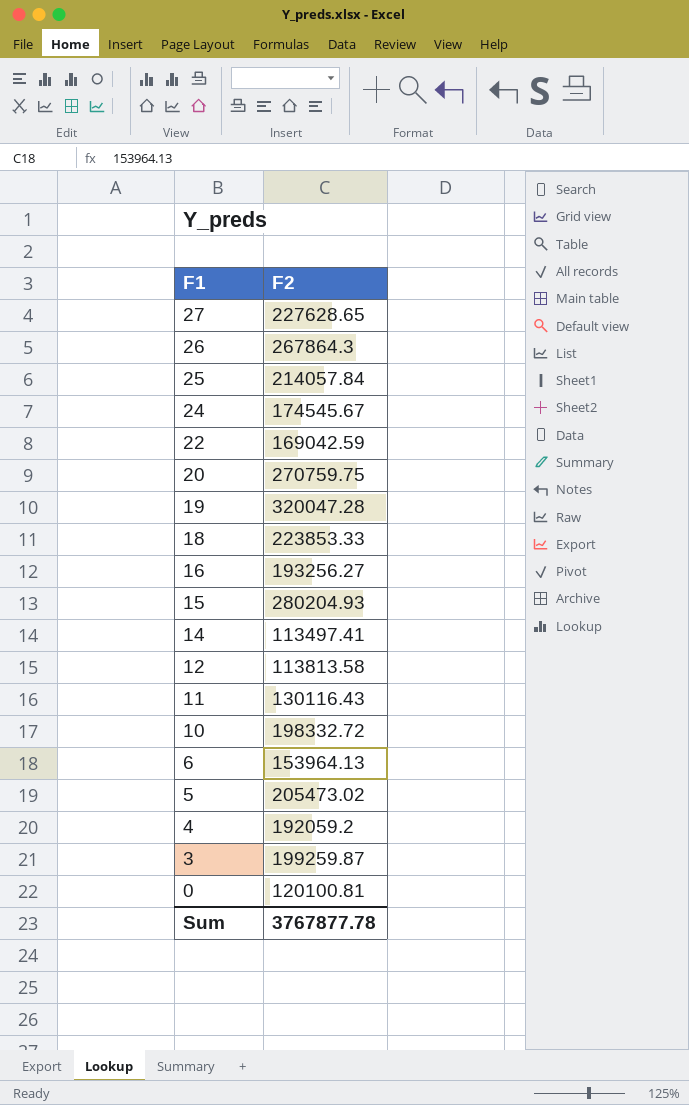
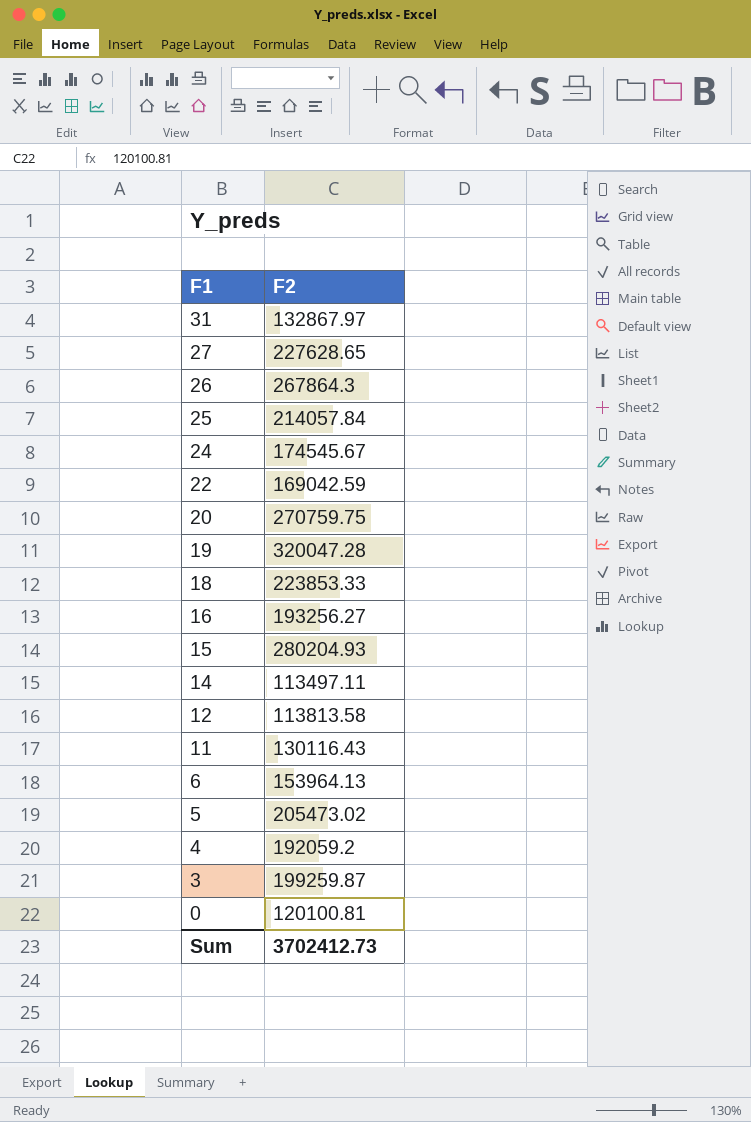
row 10: 198332.72 -> none
row 31: none -> 132867.97
14 | F2: 113497.41 -> 113497.11
Sum | F2: 3767877.78 -> 3702412.73

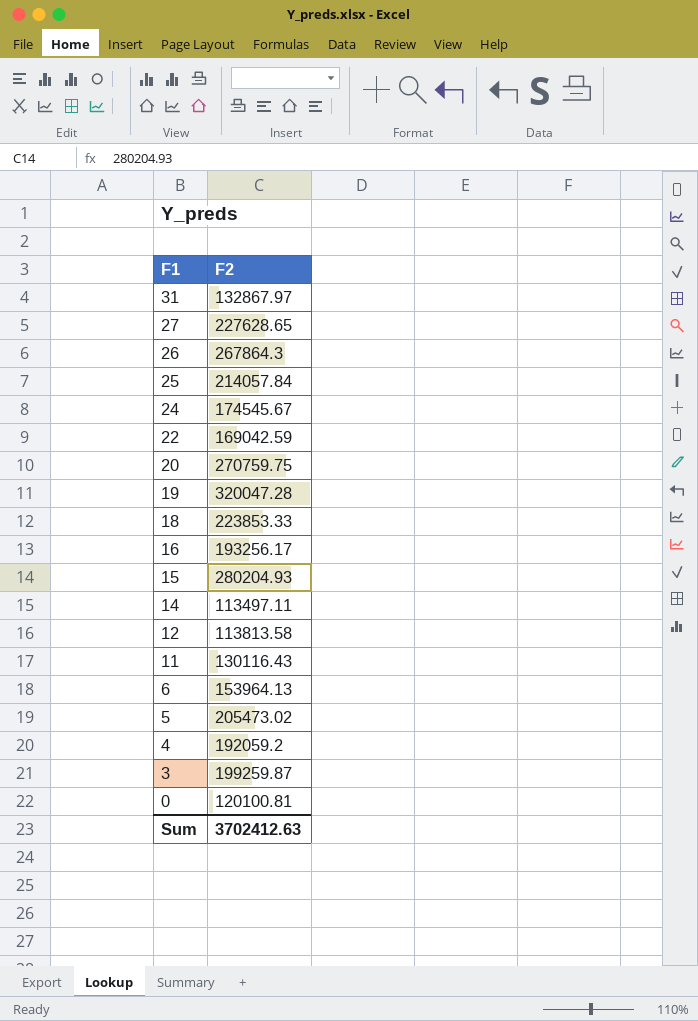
16 | F2: 193256.27 -> 193256.17
Sum | F2: 3702412.73 -> 3702412.63

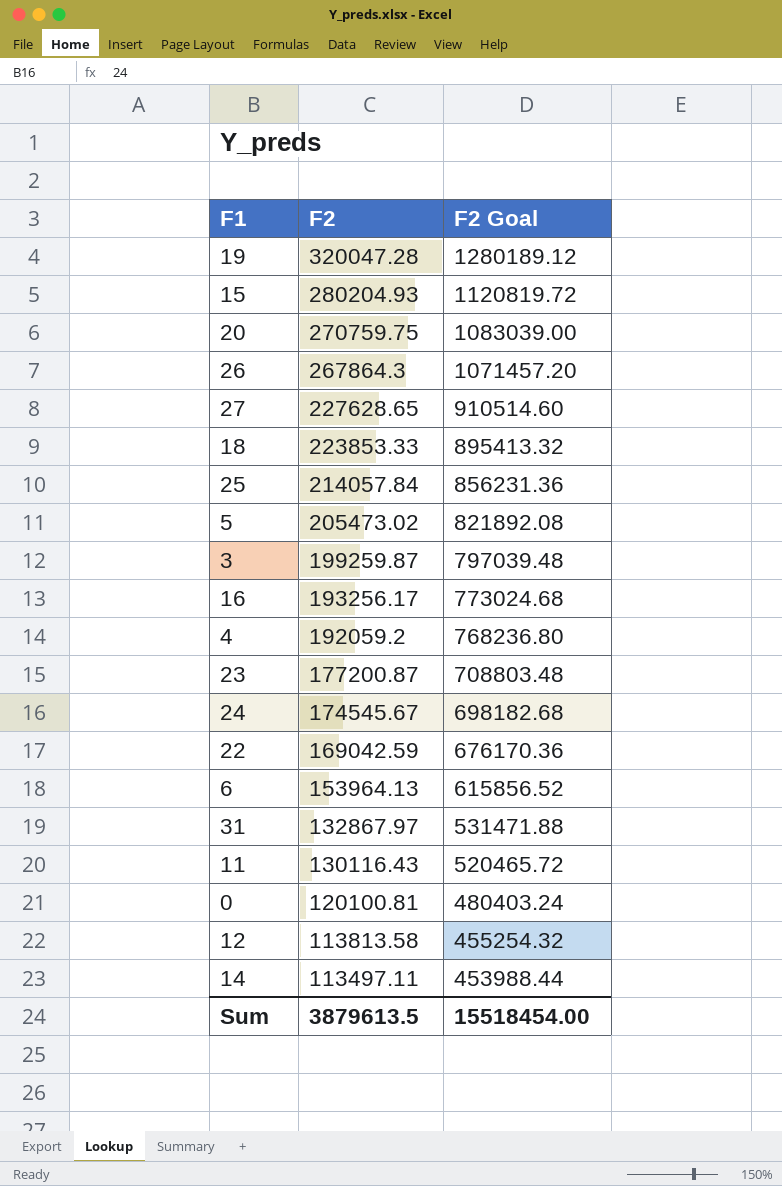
row order: F1 descending -> F2 descending
column F2 Goal | formula: none -> [F2] * 4
row 23: none -> 177200.87 | 708803.48
Sum | F2: 3702412.63 -> 3879613.5

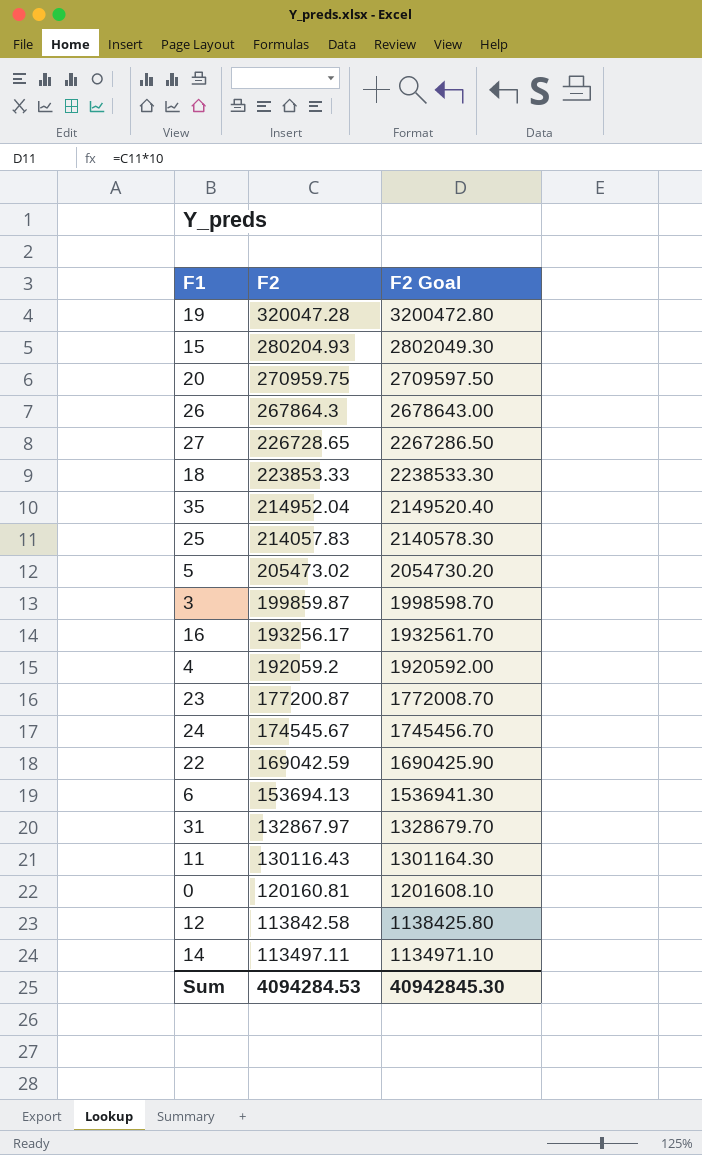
column F2 Goal | formula: [F2] * 4 -> [F2] * 10
20 | F2: 270759.75 -> 270959.75
27 | F2: 227628.65 -> 226728.65
row 35: none -> 214952.04 | 2149520.40
25 | F2: 214057.84 -> 214057.83
3 | F2: 199259.87 -> 199859.87
6 | F2: 153964.13 -> 153694.13
0 | F2: 120100.81 -> 120160.81
12 | F2: 113813.58 -> 113842.58
Sum | F2: 3879613.5 -> 4094284.53
Sum | F2 Goal: 15518454.00 -> 40942845.30

